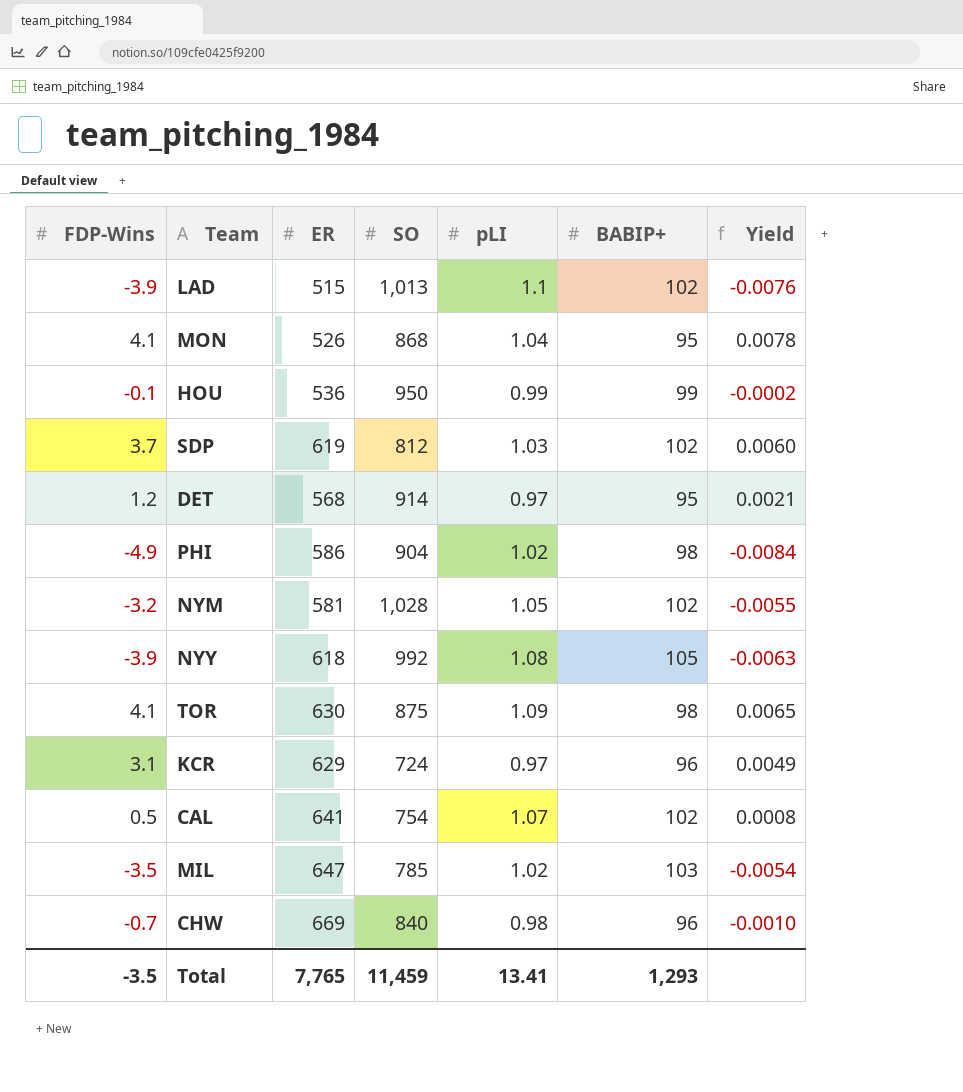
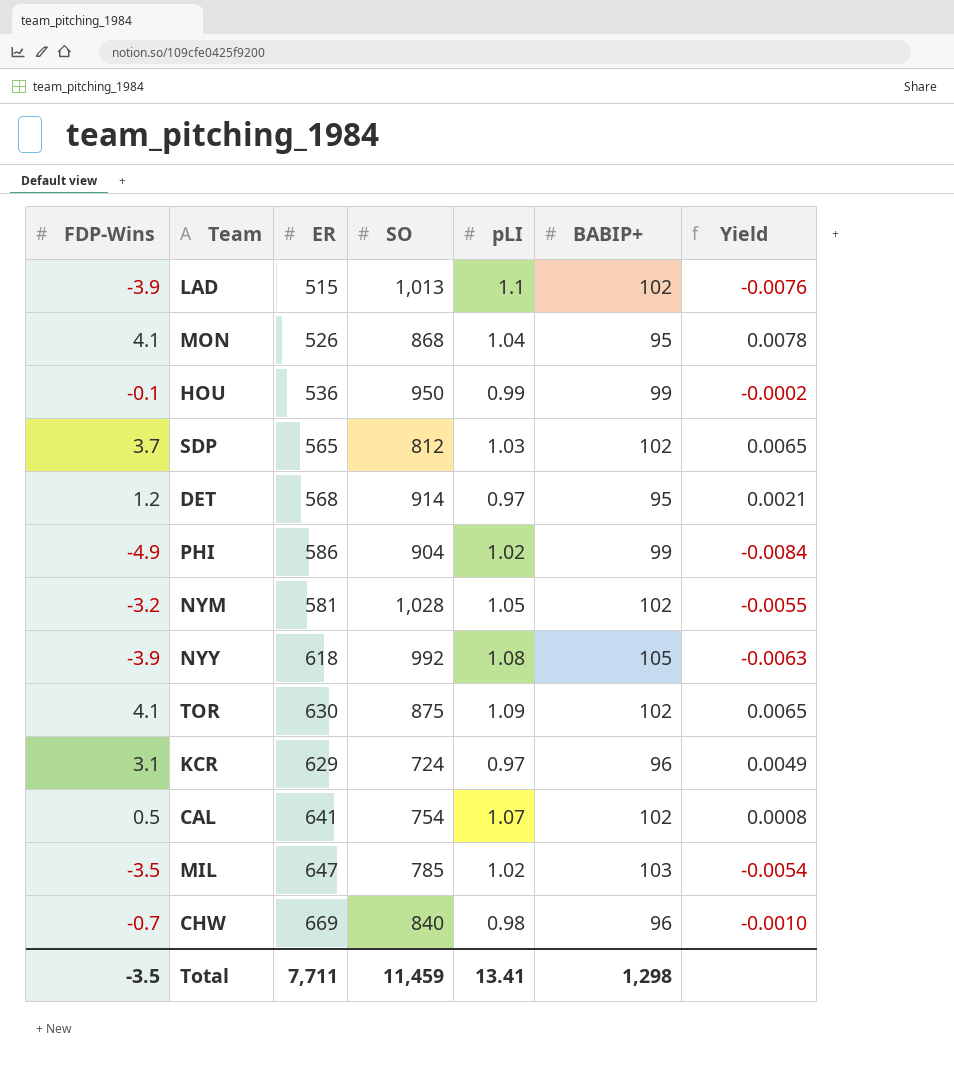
SDP | ER: 619 -> 565
SDP | Yield: 0.0060 -> 0.0065
PHI | BABIP+: 98 -> 99
TOR | BABIP+: 98 -> 102
Total | ER: 7,765 -> 7,711
Total | BABIP+: 1,293 -> 1,298

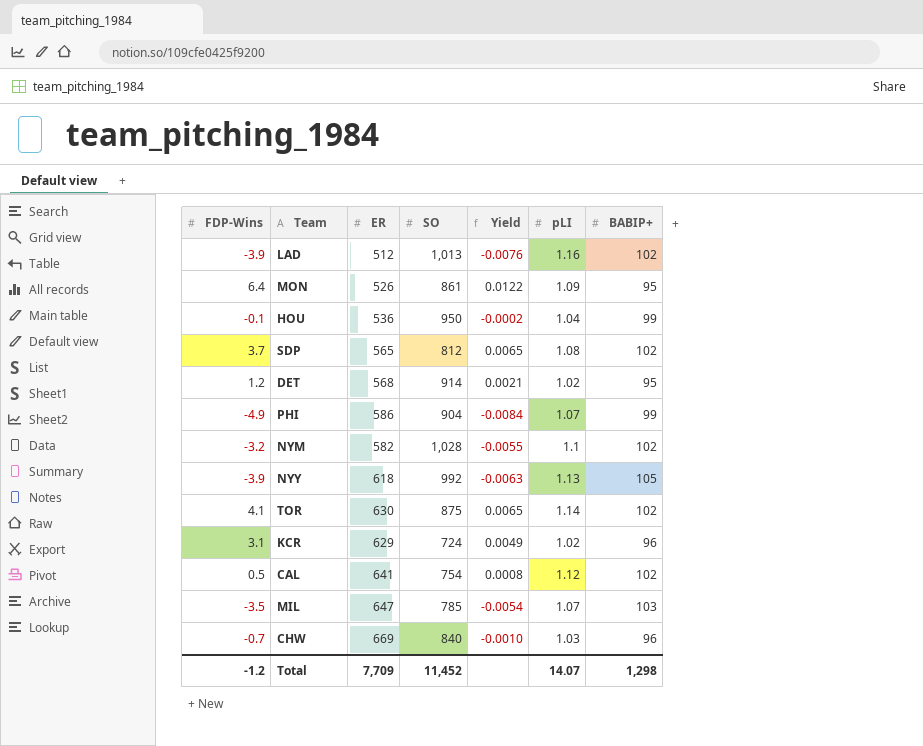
column Yield | position: 7 -> 5
LAD | ER: 515 -> 512
LAD | pLI: 1.1 -> 1.16
MON | FDP-Wins: 4.1 -> 6.4
MON | SO: 868 -> 861
MON | Yield: 0.0078 -> 0.0122
MON | pLI: 1.04 -> 1.09
HOU | pLI: 0.99 -> 1.04
SDP | pLI: 1.03 -> 1.08
DET | pLI: 0.97 -> 1.02
PHI | pLI: 1.02 -> 1.07
NYM | ER: 581 -> 582
NYM | pLI: 1.05 -> 1.1
NYY | pLI: 1.08 -> 1.13
TOR | pLI: 1.09 -> 1.14
KCR | pLI: 0.97 -> 1.02
CAL | pLI: 1.07 -> 1.12
MIL | pLI: 1.02 -> 1.07
CHW | pLI: 0.98 -> 1.03
Total | FDP-Wins: -3.5 -> -1.2
Total | ER: 7,711 -> 7,709
Total | SO: 11,459 -> 11,452
Total | pLI: 13.41 -> 14.07

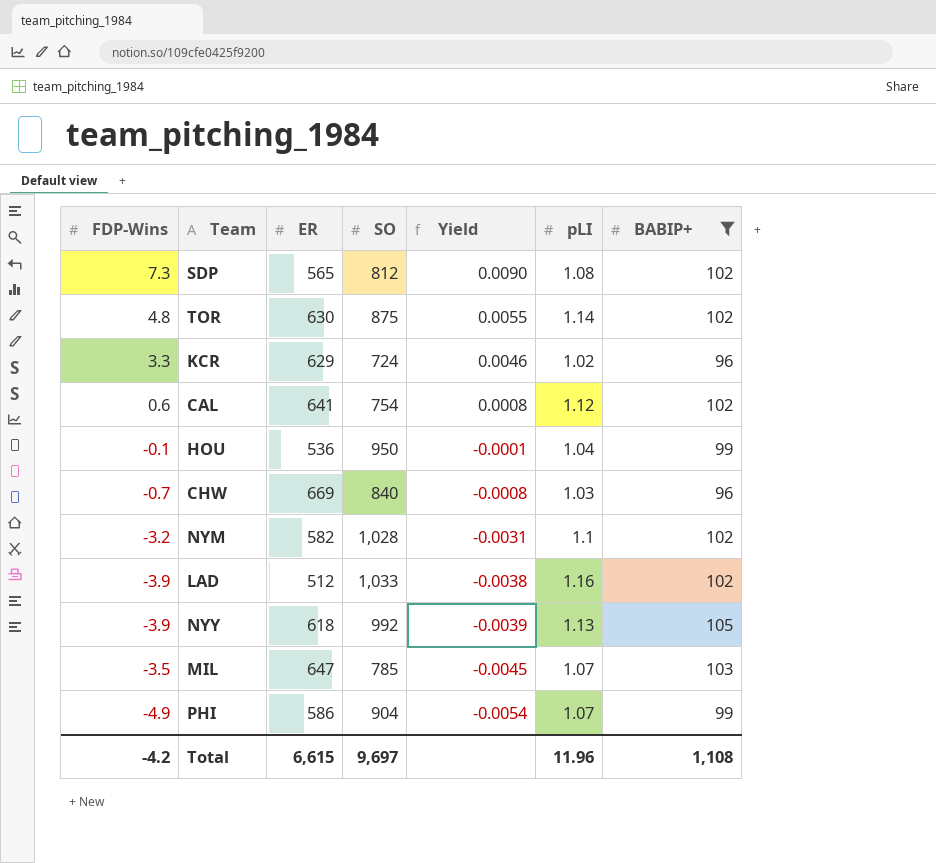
filter: none -> BABIP+ != 95
row order: none -> Yield descending
column Yield | formula: [FDP-Wins] / [ER] -> [FDP-Wins] / [SO]
SDP | FDP-Wins: 3.7 -> 7.3
TOR | FDP-Wins: 4.1 -> 4.8
KCR | FDP-Wins: 3.1 -> 3.3
CAL | FDP-Wins: 0.5 -> 0.6
LAD | SO: 1,013 -> 1,033
Total | FDP-Wins: -1.2 -> -4.2
Total | ER: 7,709 -> 6,615
Total | SO: 11,452 -> 9,697
Total | pLI: 14.07 -> 11.96
Total | BABIP+: 1,298 -> 1,108

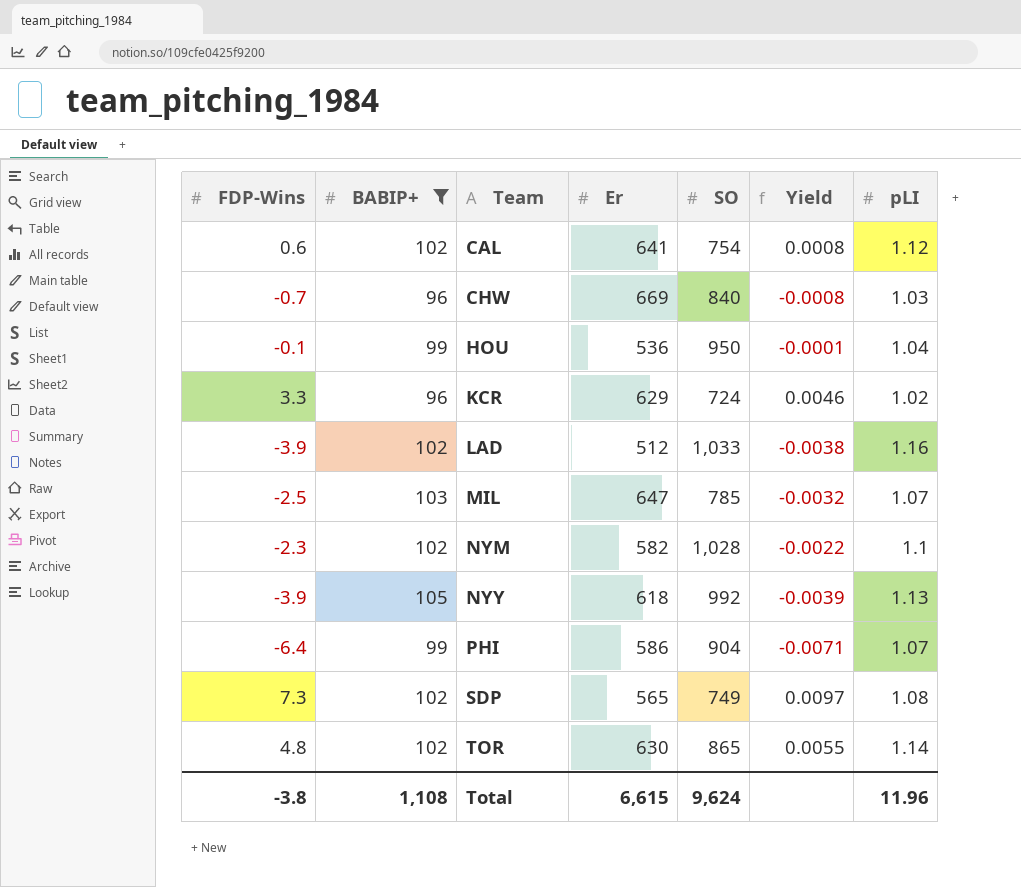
row order: Yield descending -> Team ascending
column BABIP+ | position: 7 -> 2
column name: ER -> Er
MIL | FDP-Wins: -3.5 -> -2.5
MIL | Yield: -0.0045 -> -0.0032
NYM | FDP-Wins: -3.2 -> -2.3
NYM | Yield: -0.0031 -> -0.0022
PHI | FDP-Wins: -4.9 -> -6.4
PHI | Yield: -0.0054 -> -0.0071
SDP | SO: 812 -> 749
SDP | Yield: 0.0090 -> 0.0097
TOR | SO: 875 -> 865
Total | FDP-Wins: -4.2 -> -3.8
Total | SO: 9,697 -> 9,624

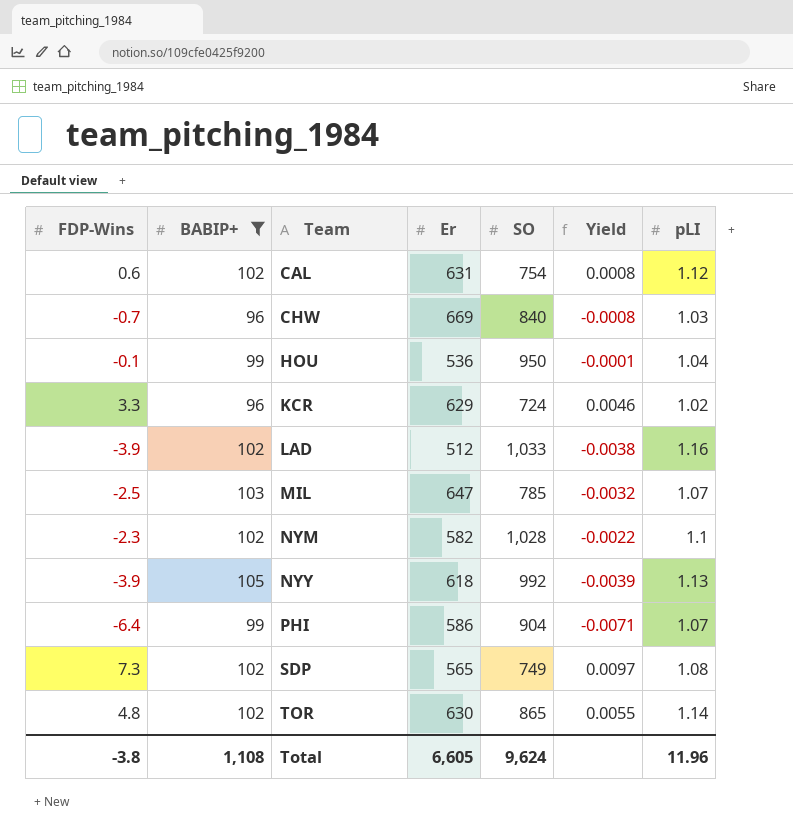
CAL | Er: 641 -> 631
Total | Er: 6,615 -> 6,605

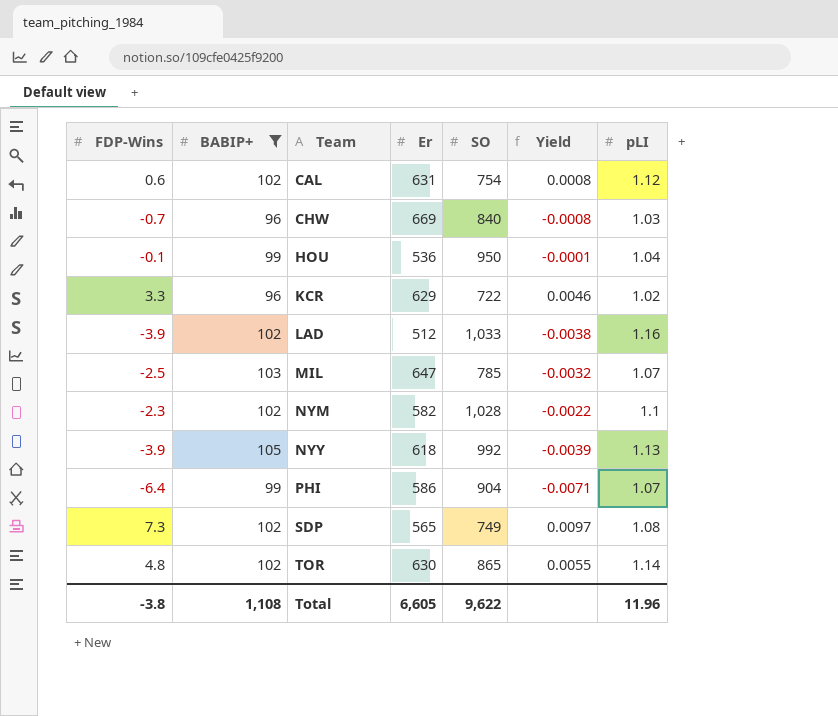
KCR | SO: 724 -> 722
Total | SO: 9,624 -> 9,622

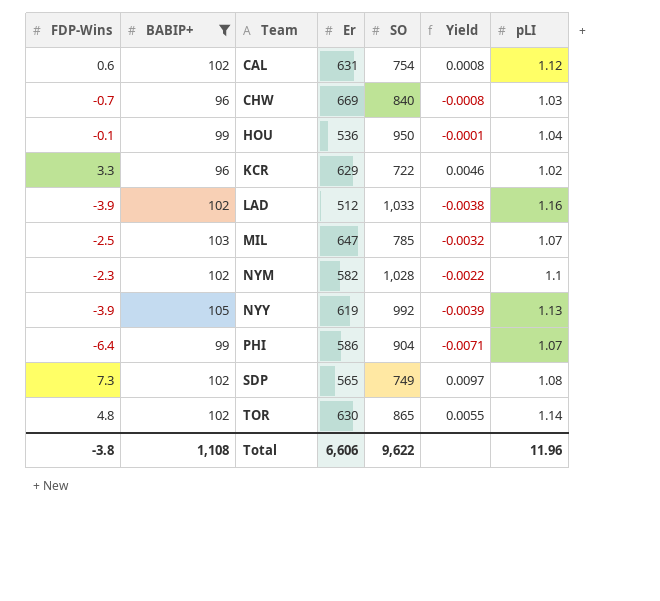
NYY | Er: 618 -> 619
Total | Er: 6,605 -> 6,606

